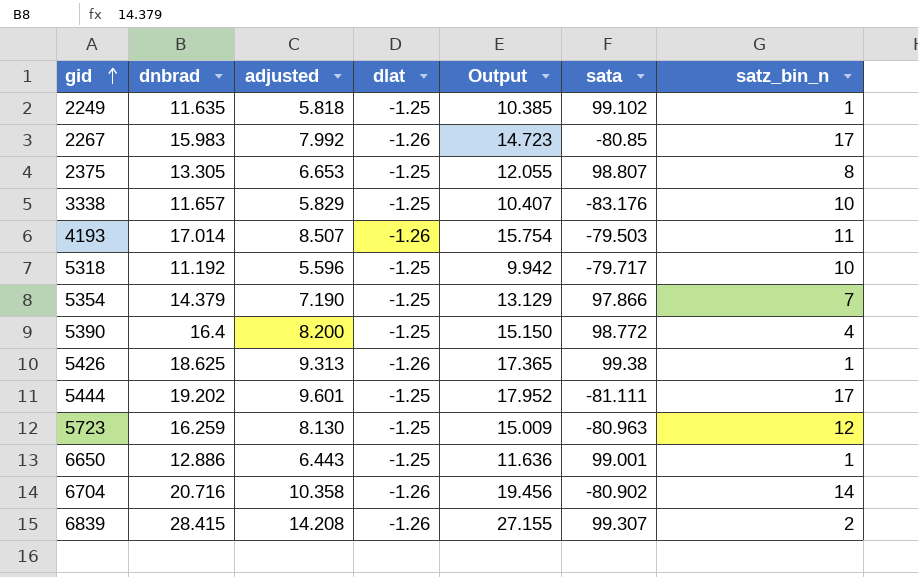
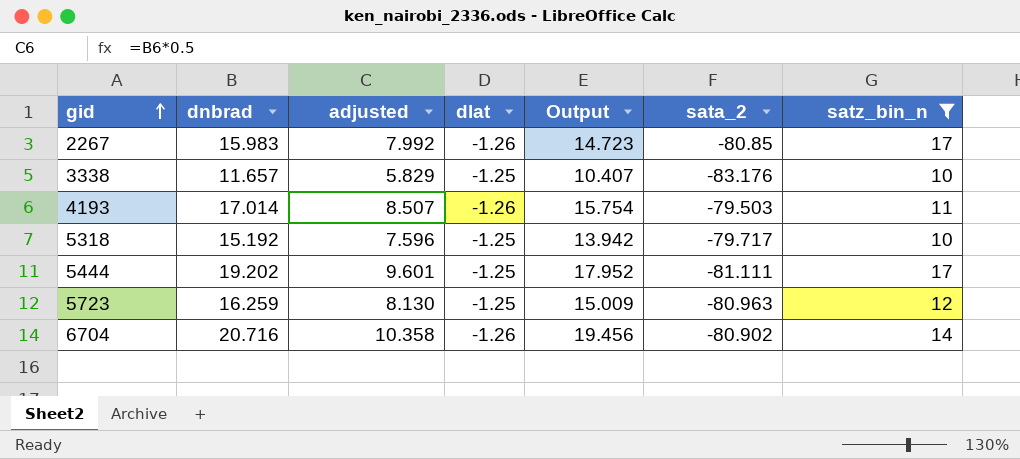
filter: none -> satz_bin_n >= 10
column name: sata -> sata_2
5318 | dnbrad: 11.192 -> 15.192
5318 | adjusted: 5.596 -> 7.596
5318 | Output: 9.942 -> 13.942

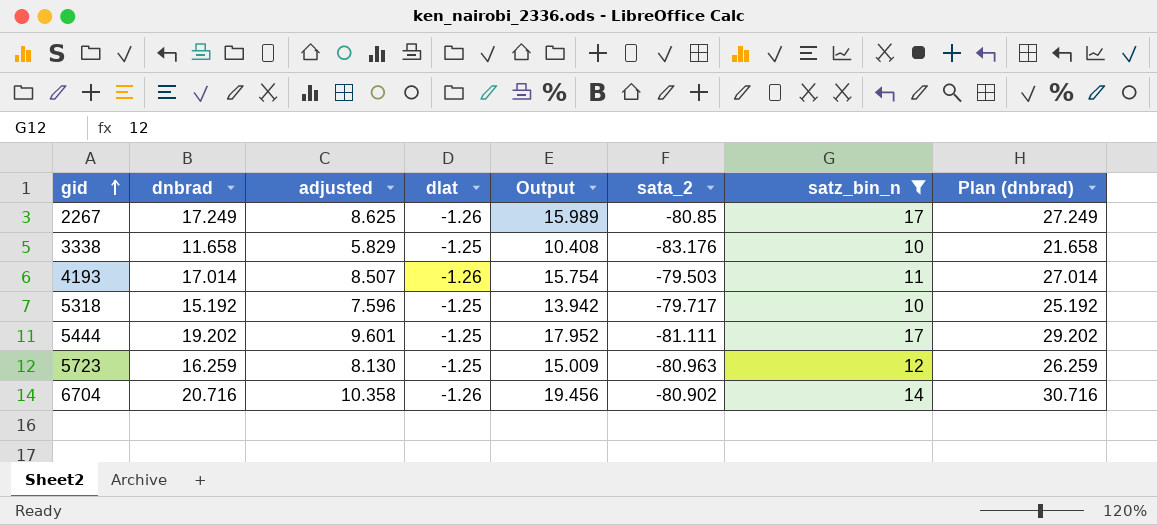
column Plan (dnbrad) | formula: none -> [dnbrad] + 10
2267 | dnbrad: 15.983 -> 17.249
2267 | adjusted: 7.992 -> 8.625
2267 | Output: 14.723 -> 15.989
3338 | dnbrad: 11.657 -> 11.658
3338 | Output: 10.407 -> 10.408

